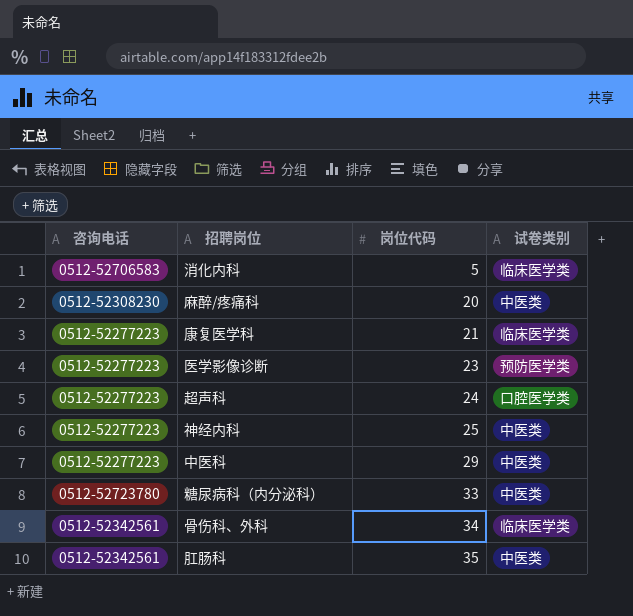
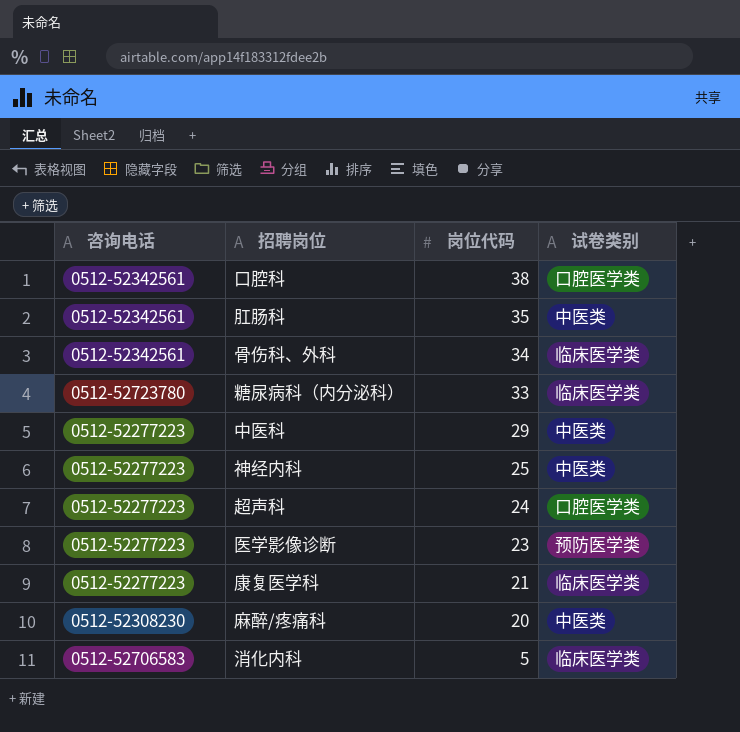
row order: 岗位代码 ascending -> 岗位代码 descending
row 口腔科: none -> 0512-52342561 | 38 | 口腔医学类
糖尿病科（内分泌科） | 试卷类别: 中医类 -> 临床医学类

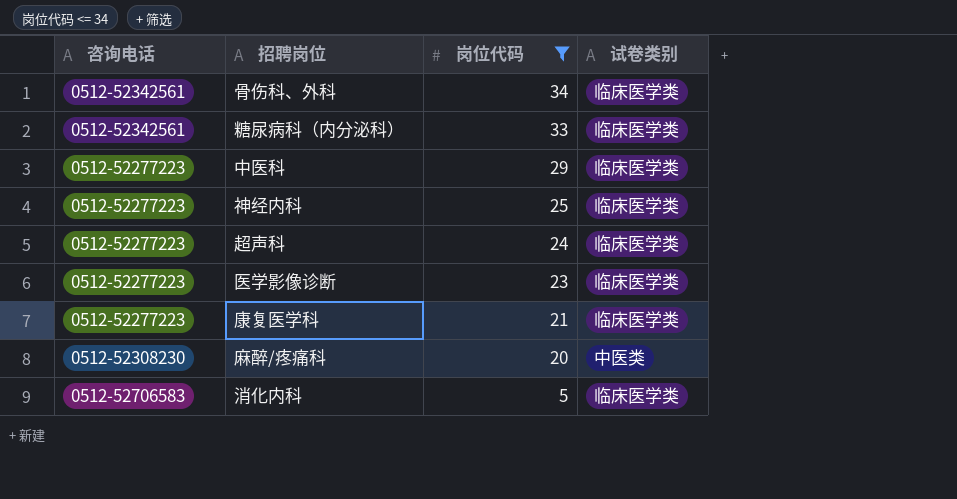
filter: none -> 岗位代码 <= 34
糖尿病科（内分泌科） | 咨询电话: 0512-52723780 -> 0512-52342561
中医科 | 试卷类别: 中医类 -> 临床医学类
神经内科 | 试卷类别: 中医类 -> 临床医学类
超声科 | 试卷类别: 口腔医学类 -> 临床医学类
医学影像诊断 | 试卷类别: 预防医学类 -> 临床医学类

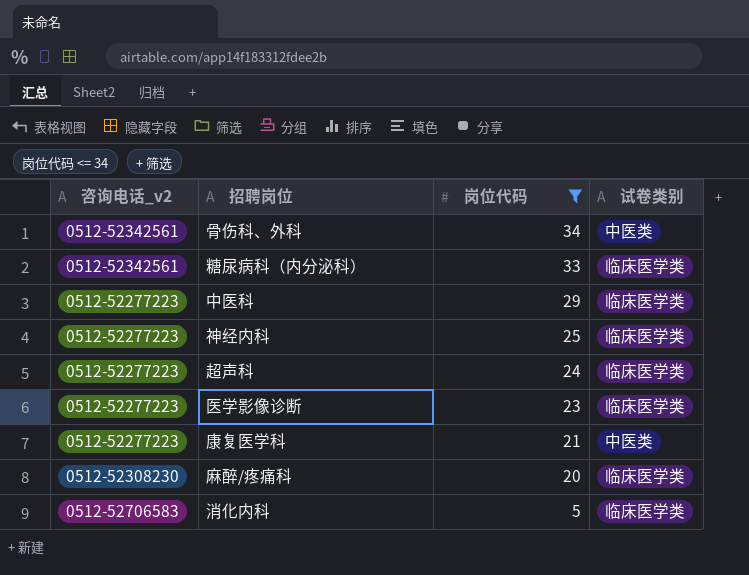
column name: 咨询电话 -> 咨询电话_v2
骨伤科、外科 | 试卷类别: 临床医学类 -> 中医类
康复医学科 | 试卷类别: 临床医学类 -> 中医类
麻醉/疼痛科 | 试卷类别: 中医类 -> 临床医学类

